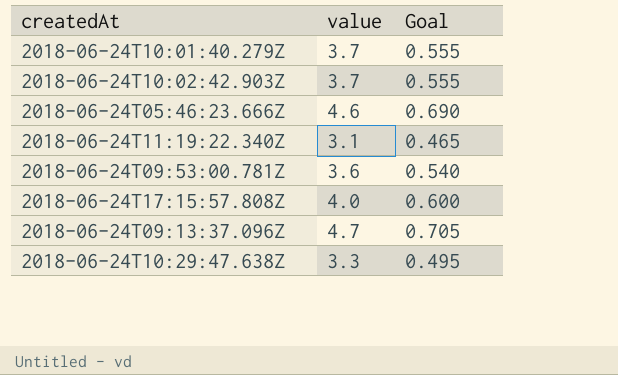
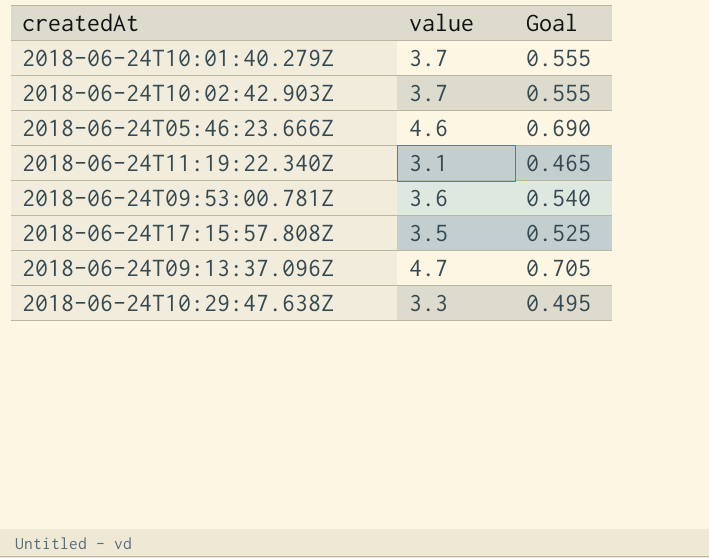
2018-06-24T17:15:57.808Z | value: 4.0 -> 3.5
2018-06-24T17:15:57.808Z | Goal: 0.600 -> 0.525

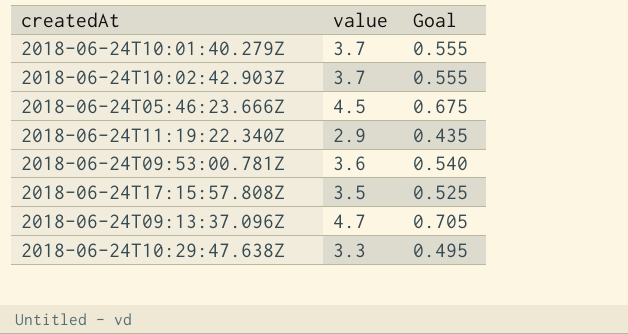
2018-06-24T05:46:23.666Z | value: 4.6 -> 4.5
2018-06-24T05:46:23.666Z | Goal: 0.690 -> 0.675
2018-06-24T11:19:22.340Z | value: 3.1 -> 2.9
2018-06-24T11:19:22.340Z | Goal: 0.465 -> 0.435

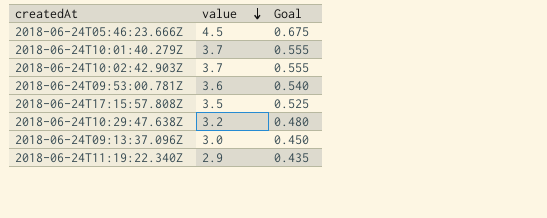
row order: none -> value descending
2018-06-24T10:29:47.638Z | value: 3.3 -> 3.2
2018-06-24T10:29:47.638Z | Goal: 0.495 -> 0.480
2018-06-24T09:13:37.096Z | value: 4.7 -> 3.0
2018-06-24T09:13:37.096Z | Goal: 0.705 -> 0.450

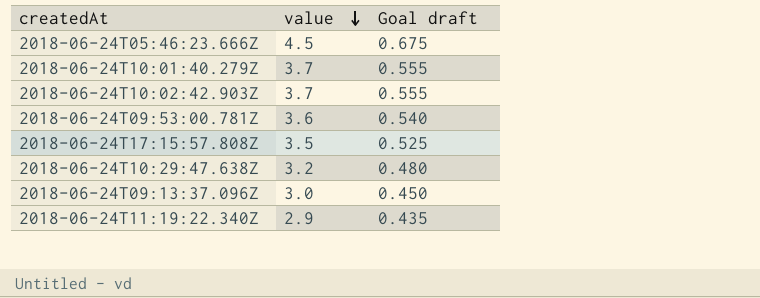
column name: Goal -> Goal draft

